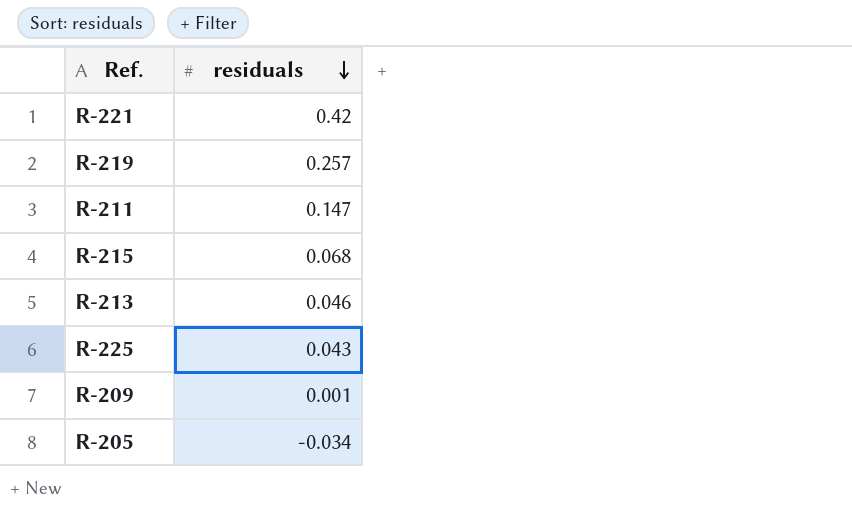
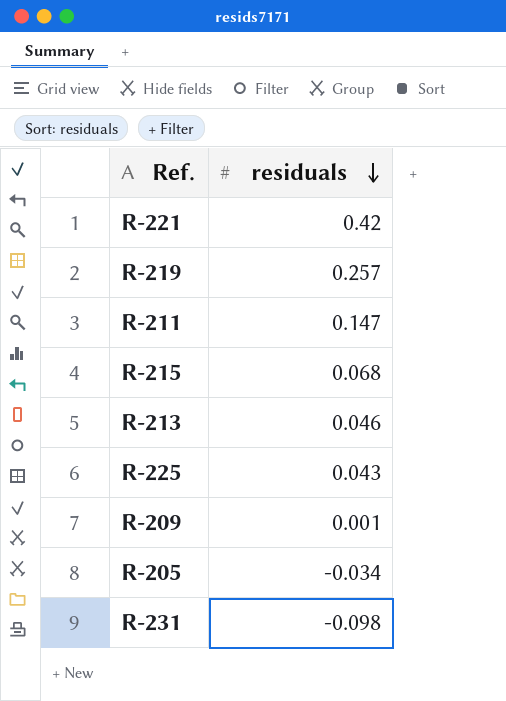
row R-231: none -> -0.098

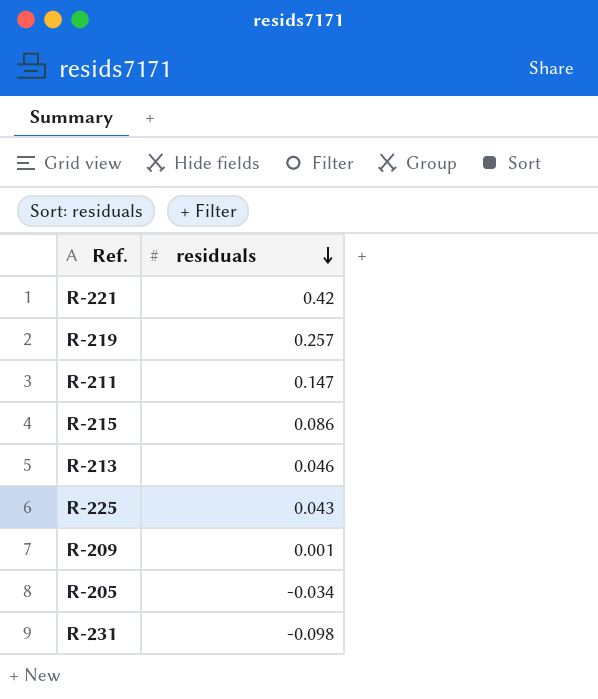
R-215 | residuals: 0.068 -> 0.086

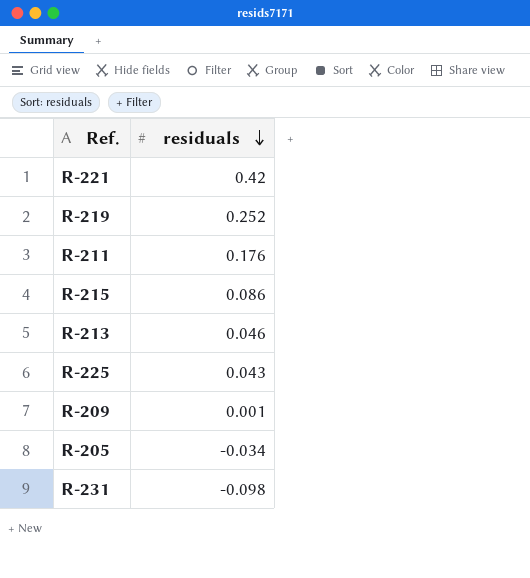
R-219 | residuals: 0.257 -> 0.252
R-211 | residuals: 0.147 -> 0.176

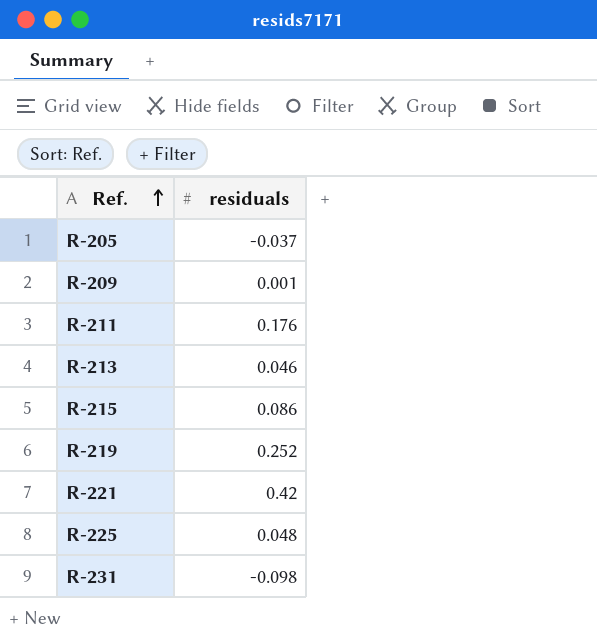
row order: residuals descending -> Ref. ascending
R-205 | residuals: -0.034 -> -0.037
R-225 | residuals: 0.043 -> 0.048

